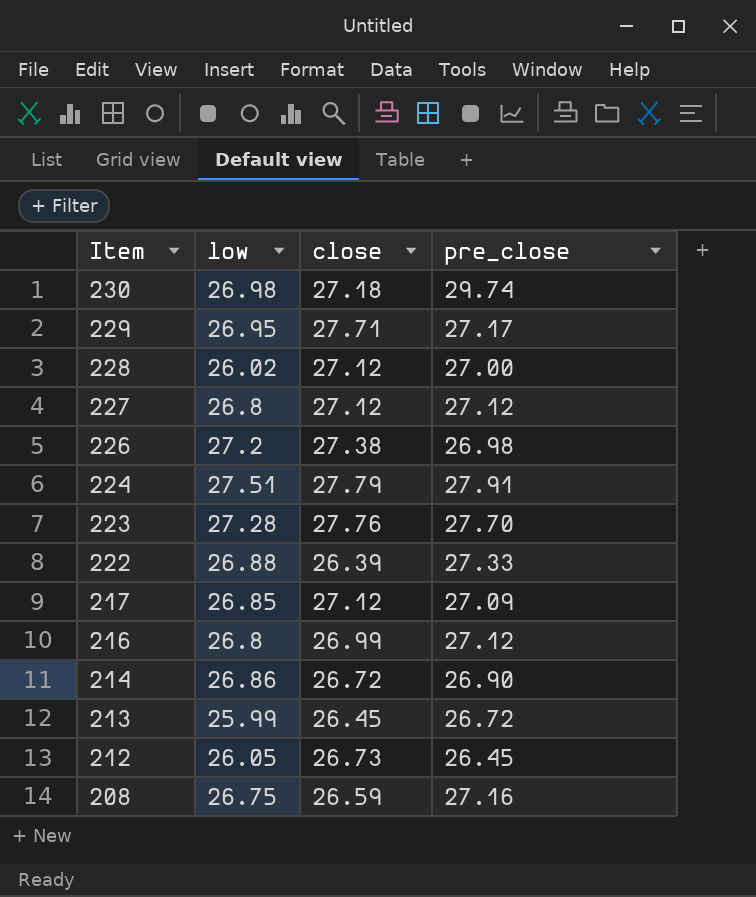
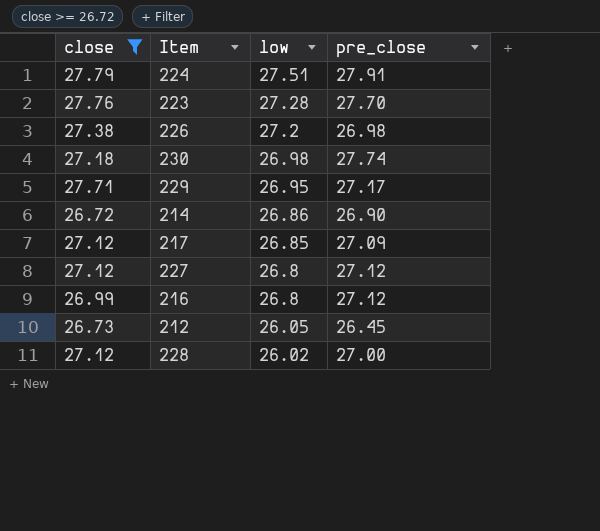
filter: none -> close >= 26.72
row order: Item descending -> low descending
column close | position: 3 -> 1
230 | pre_close: 29.74 -> 27.74

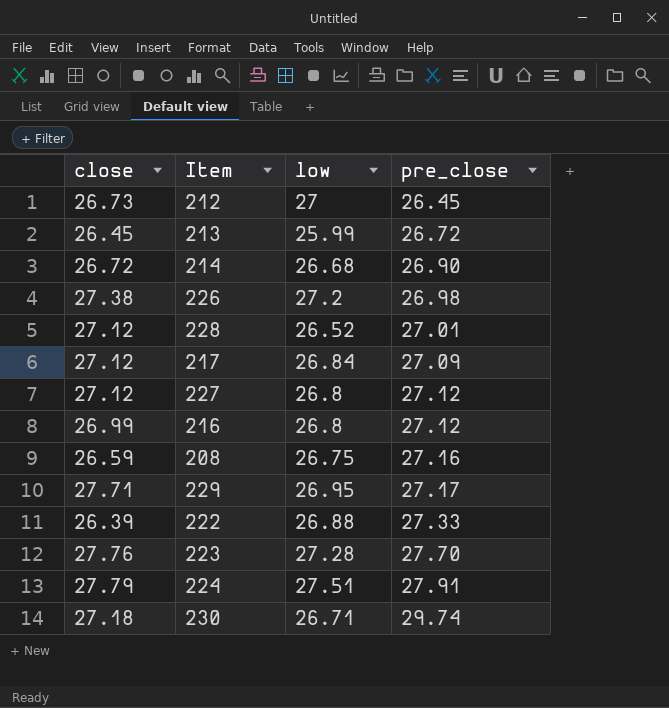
filter: close >= 26.72 -> none
row order: low descending -> pre_close ascending
212 | low: 26.05 -> 27
214 | low: 26.86 -> 26.68
228 | low: 26.02 -> 26.52
228 | pre_close: 27.00 -> 27.01
217 | low: 26.85 -> 26.84
230 | low: 26.98 -> 26.71
230 | pre_close: 27.74 -> 29.74

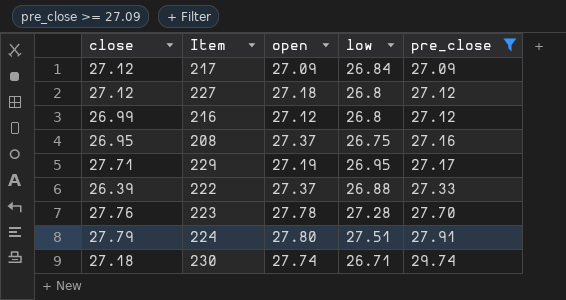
filter: none -> pre_close >= 27.09
column open | position: none -> 3
208 | close: 26.59 -> 26.95

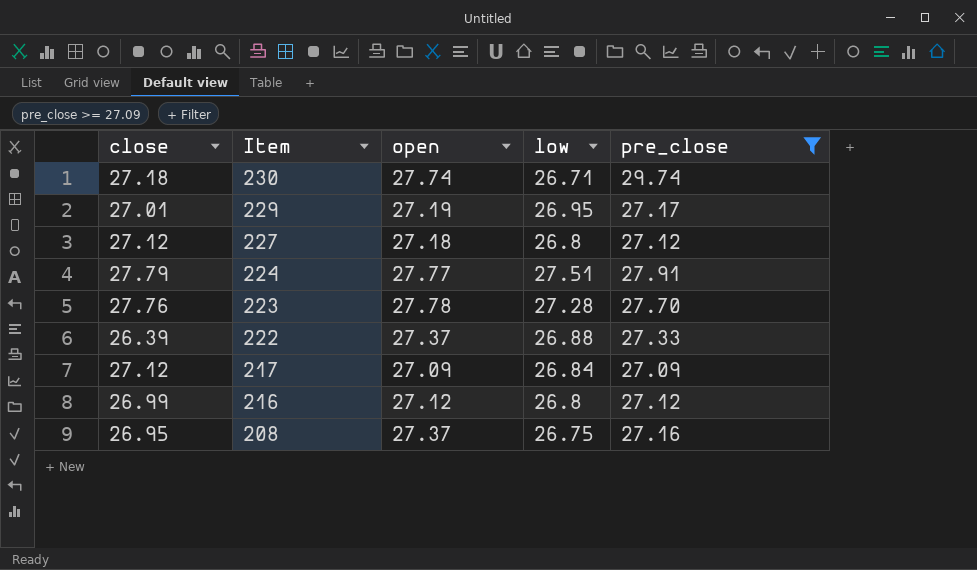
row order: pre_close ascending -> Item descending
229 | close: 27.71 -> 27.01
224 | open: 27.80 -> 27.77

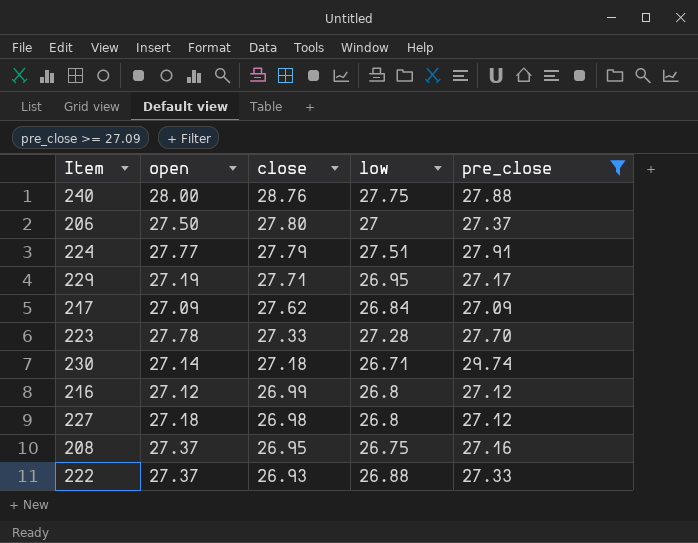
row order: Item descending -> close descending
column close | position: 1 -> 3
row 240: none -> 28.00 | 28.76 | 27.75 | 27.88
row 206: none -> 27.50 | 27.80 | 27 | 27.37
229 | close: 27.01 -> 27.71
217 | close: 27.12 -> 27.62
223 | close: 27.76 -> 27.33
230 | open: 27.74 -> 27.14
227 | close: 27.12 -> 26.98
222 | close: 26.39 -> 26.93

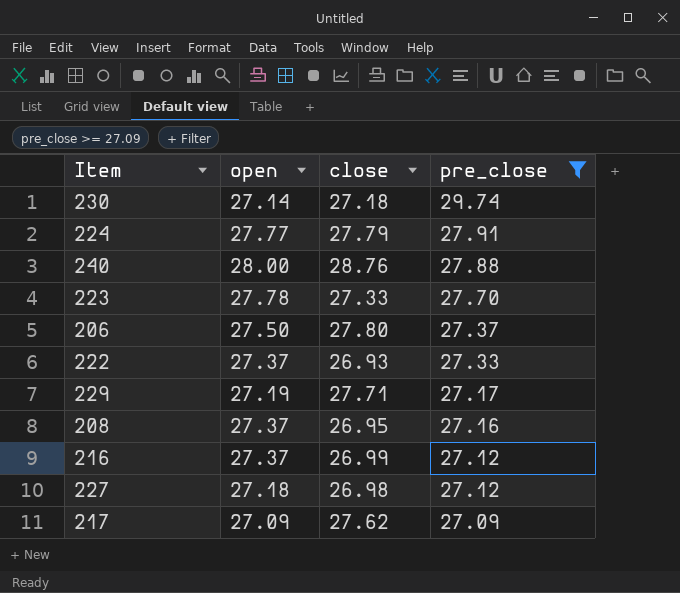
row order: close descending -> pre_close descending
column low | position: 4 -> none
216 | open: 27.12 -> 27.37

